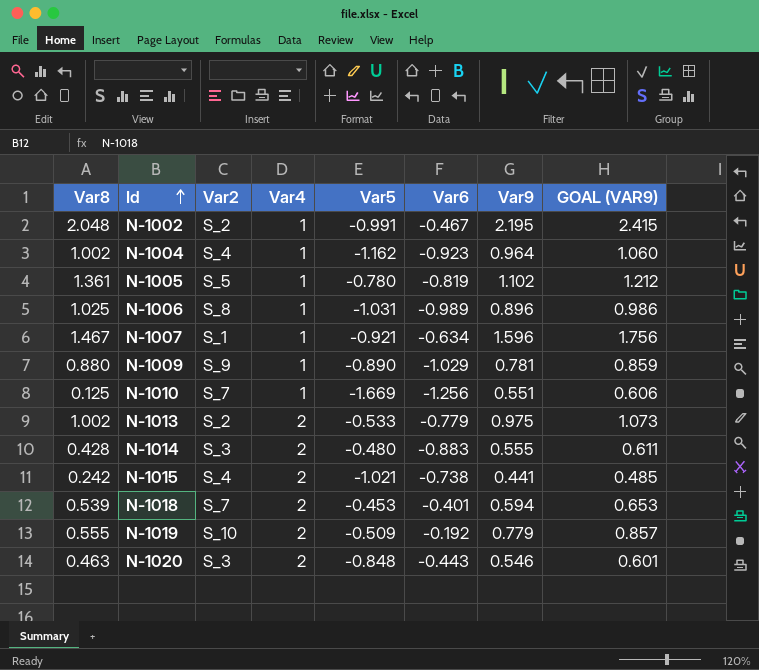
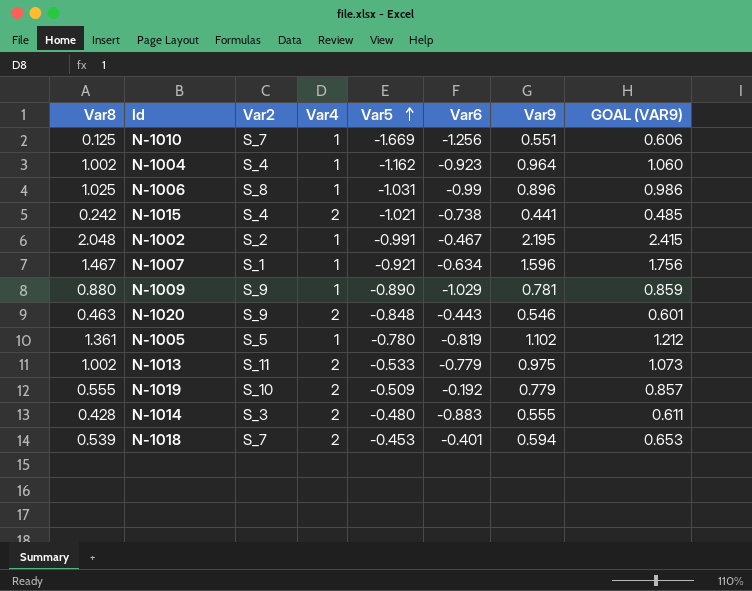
row order: Id ascending -> Var5 ascending
N-1006 | Var6: -0.989 -> -0.99
N-1020 | Var2: S_3 -> S_9
N-1013 | Var2: S_2 -> S_11

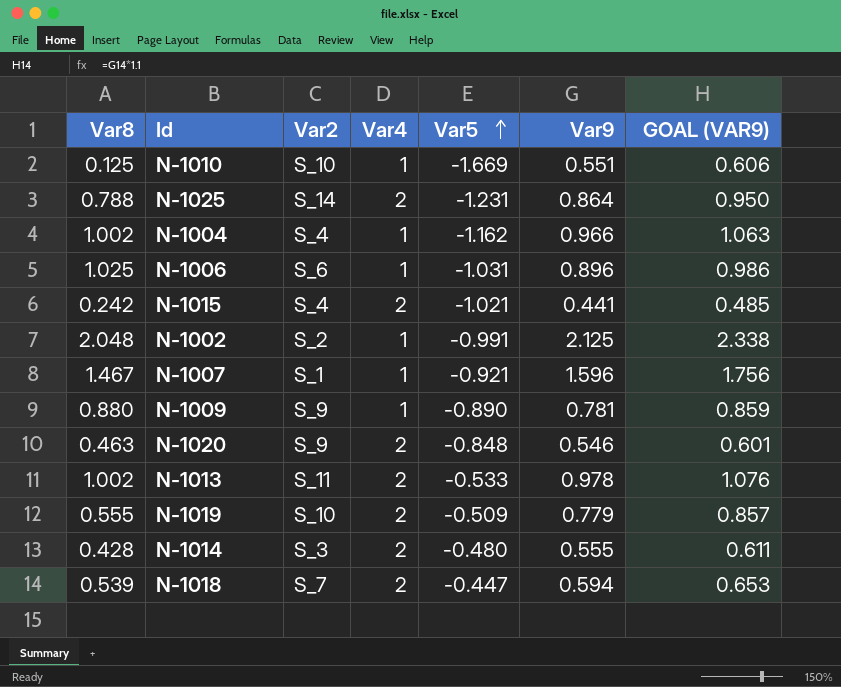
column Var6 | position: 6 -> none
row N-1005: 1.361 | S_5 | 1 | -0.780 | -0.819 | 1.102 | 1.212 -> none
N-1010 | Var2: S_7 -> S_10
row N-1025: none -> 0.788 | S_14 | 2 | -1.231 | 0.864 | 0.950
N-1004 | Var9: 0.964 -> 0.966
N-1004 | GOAL (VAR9): 1.060 -> 1.063
N-1006 | Var2: S_8 -> S_6
N-1002 | Var9: 2.195 -> 2.125
N-1002 | GOAL (VAR9): 2.415 -> 2.338
N-1013 | Var9: 0.975 -> 0.978
N-1013 | GOAL (VAR9): 1.073 -> 1.076
N-1018 | Var5: -0.453 -> -0.447

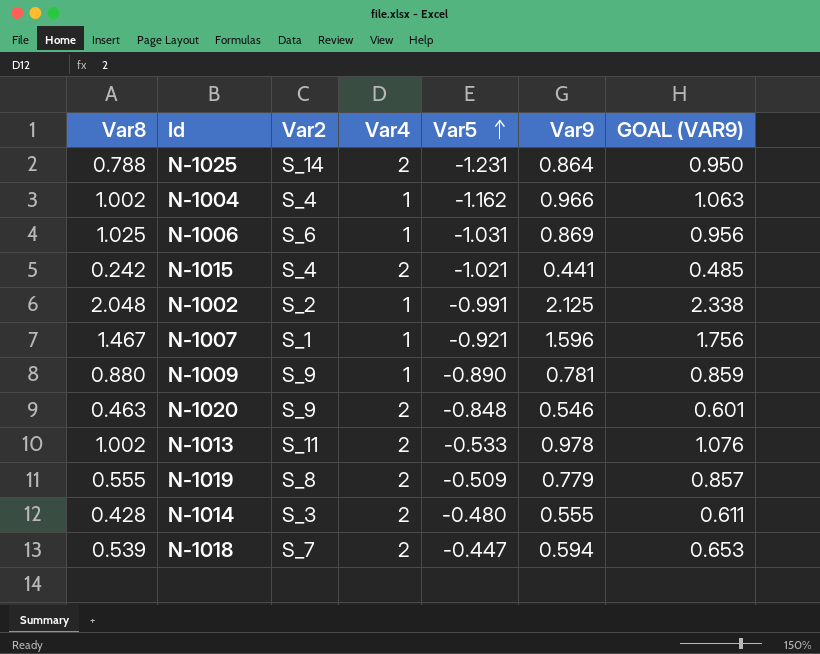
row N-1010: 0.125 | S_10 | 1 | -1.669 | 0.551 | 0.606 -> none
N-1006 | Var9: 0.896 -> 0.869
N-1006 | GOAL (VAR9): 0.986 -> 0.956
N-1019 | Var2: S_10 -> S_8

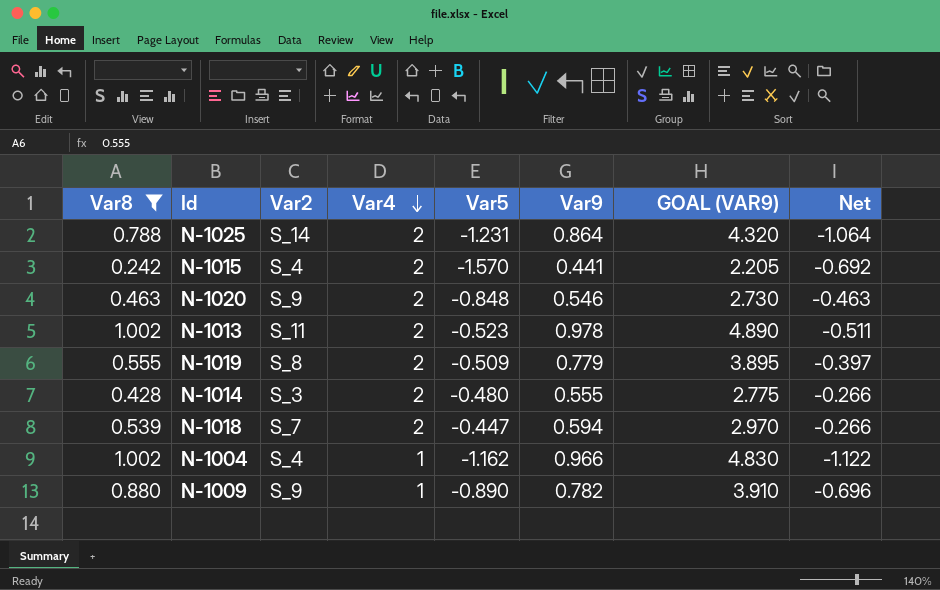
filter: none -> Var8 <= 1.002
row order: Var5 ascending -> Var4 descending
column GOAL (VAR9) | formula: [Var9] * 1.1 -> [Var9] * 5
column Net | formula: none -> [Var5] * [Var9]
N-1015 | Var5: -1.021 -> -1.570
N-1013 | Var5: -0.533 -> -0.523
N-1009 | Var9: 0.781 -> 0.782

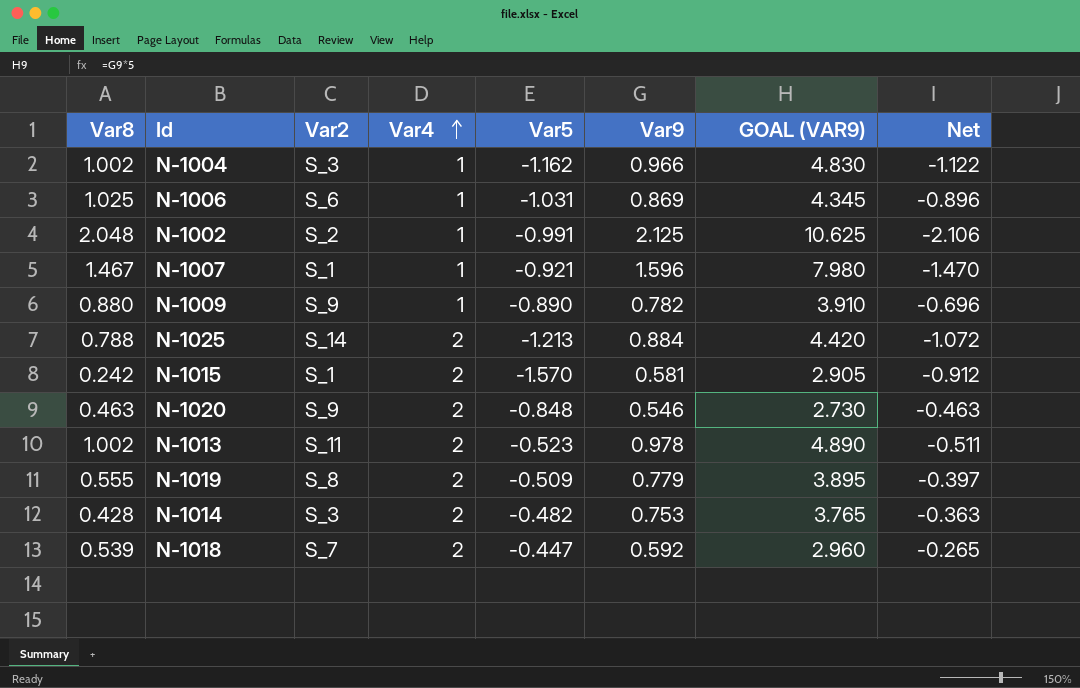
filter: Var8 <= 1.002 -> none
row order: Var4 descending -> Var4 ascending
N-1004 | Var2: S_4 -> S_3
N-1025 | Var5: -1.231 -> -1.213
N-1025 | Var9: 0.864 -> 0.884
N-1025 | GOAL (VAR9): 4.320 -> 4.420
N-1025 | Net: -1.064 -> -1.072
N-1015 | Var2: S_4 -> S_1
N-1015 | Var9: 0.441 -> 0.581
N-1015 | GOAL (VAR9): 2.205 -> 2.905
N-1015 | Net: -0.692 -> -0.912
N-1014 | Var5: -0.480 -> -0.482
N-1014 | Var9: 0.555 -> 0.753
N-1014 | GOAL (VAR9): 2.775 -> 3.765
N-1014 | Net: -0.266 -> -0.363
N-1018 | Var9: 0.594 -> 0.592
N-1018 | GOAL (VAR9): 2.970 -> 2.960
N-1018 | Net: -0.266 -> -0.265

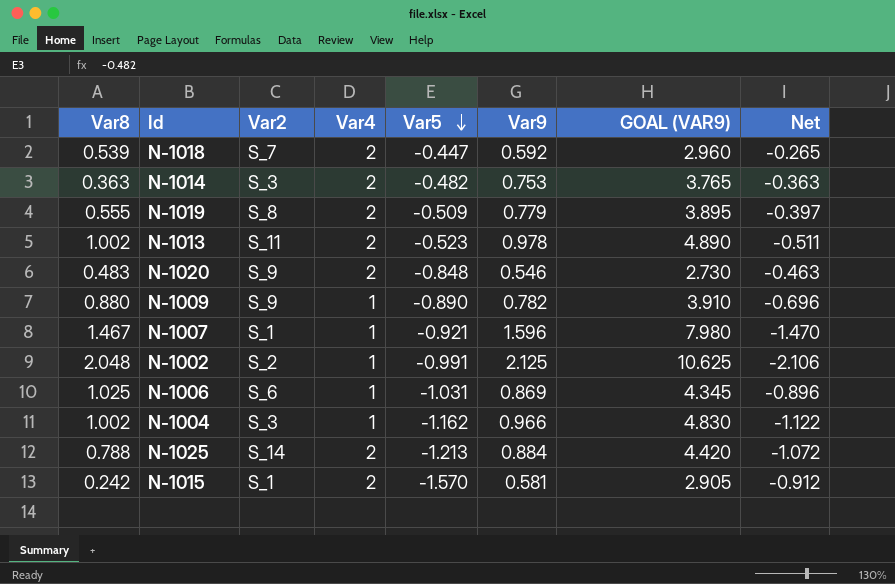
row order: Var4 ascending -> Var5 descending
N-1014 | Var8: 0.428 -> 0.363
N-1020 | Var8: 0.463 -> 0.483

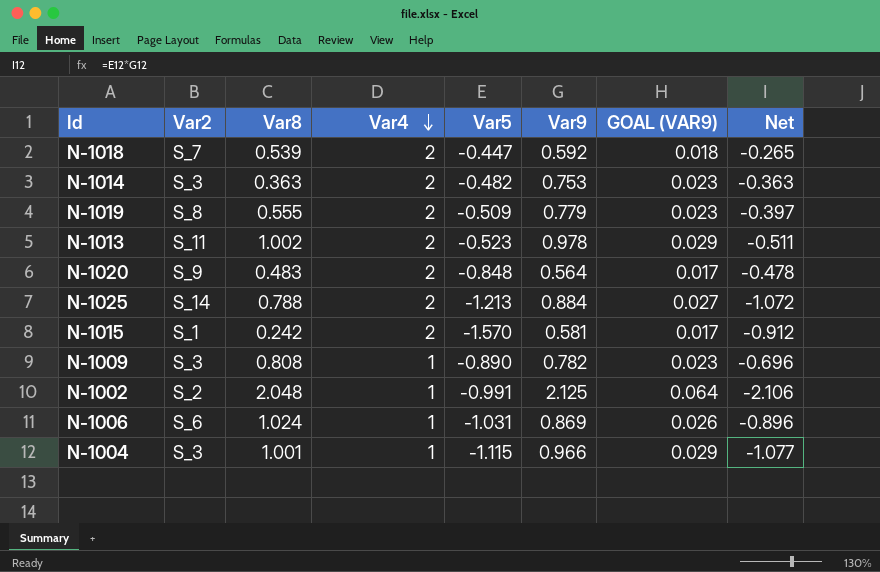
row order: Var5 descending -> Var4 descending
column Var8 | position: 1 -> 3
column GOAL (VAR9) | formula: [Var9] * 5 -> [Var9] * 0.03
row N-1007: 1.467 | S_1 | 1 | -0.921 | 1.596 | 7.980 | -1.470 -> none
N-1020 | Var9: 0.546 -> 0.564
N-1020 | Net: -0.463 -> -0.478
N-1009 | Var2: S_9 -> S_3
N-1009 | Var8: 0.880 -> 0.808
N-1006 | Var8: 1.025 -> 1.024
N-1004 | Var8: 1.002 -> 1.001
N-1004 | Var5: -1.162 -> -1.115
N-1004 | Net: -1.122 -> -1.077

